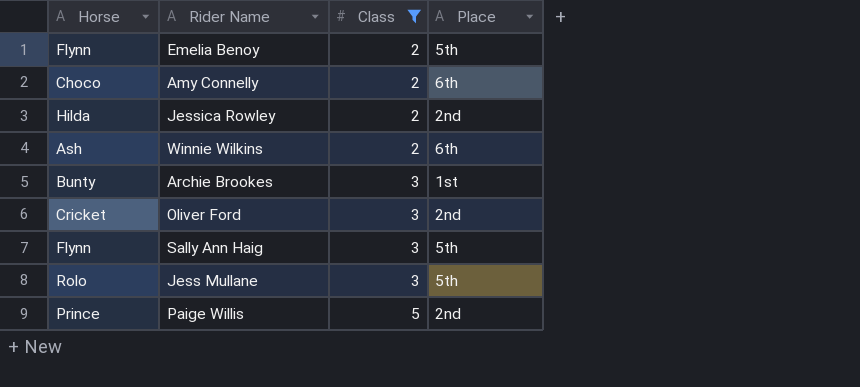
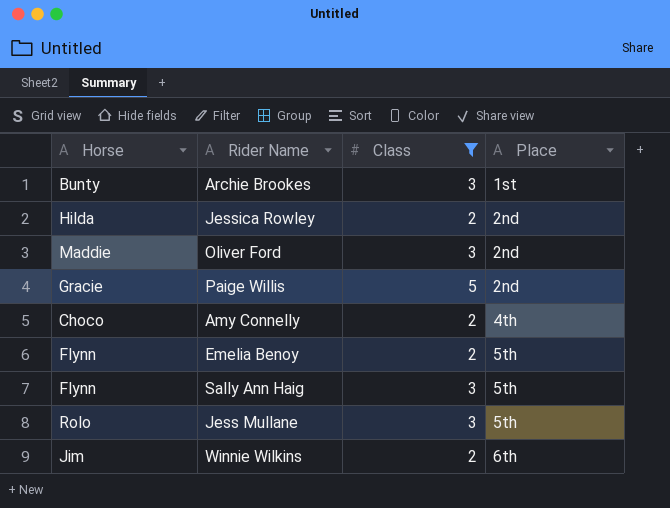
row order: Class ascending -> Place ascending
Oliver Ford | Horse: Cricket -> Maddie
Paige Willis | Horse: Prince -> Gracie
Amy Connelly | Place: 6th -> 4th
Winnie Wilkins | Horse: Ash -> Jim

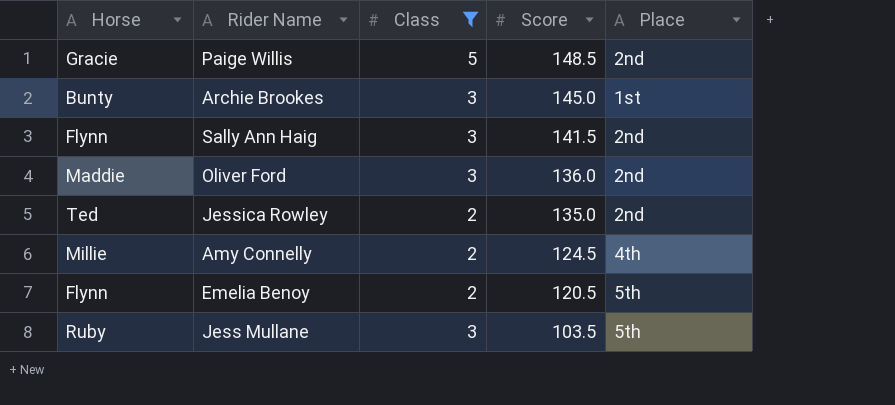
row order: Place ascending -> Score descending
column Score | position: none -> 4
row Winnie Wilkins: Jim | 2 | 6th -> none
Sally Ann Haig | Place: 5th -> 2nd
Jessica Rowley | Horse: Hilda -> Ted
Amy Connelly | Horse: Choco -> Millie
Jess Mullane | Horse: Rolo -> Ruby

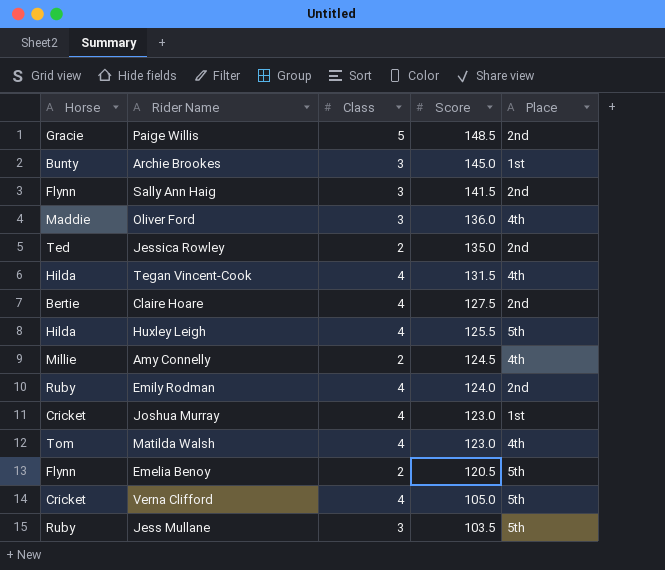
filter: Class != 4 -> none
Oliver Ford | Place: 2nd -> 4th

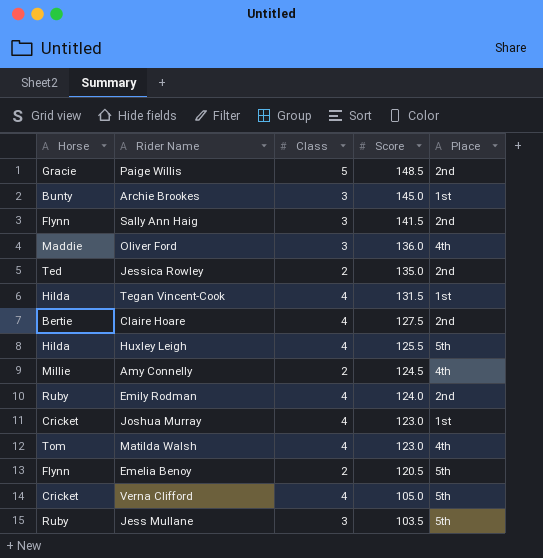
Tegan Vincent-Cook | Place: 4th -> 1st

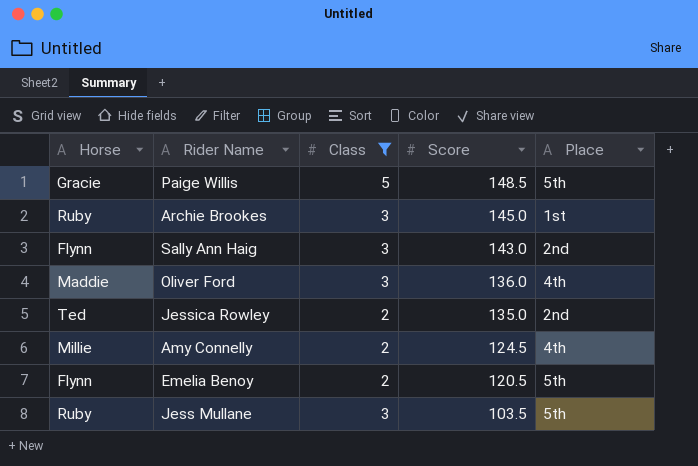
filter: none -> Class != 4
Paige Willis | Place: 2nd -> 5th
Archie Brookes | Horse: Bunty -> Ruby
Sally Ann Haig | Score: 141.5 -> 143.0

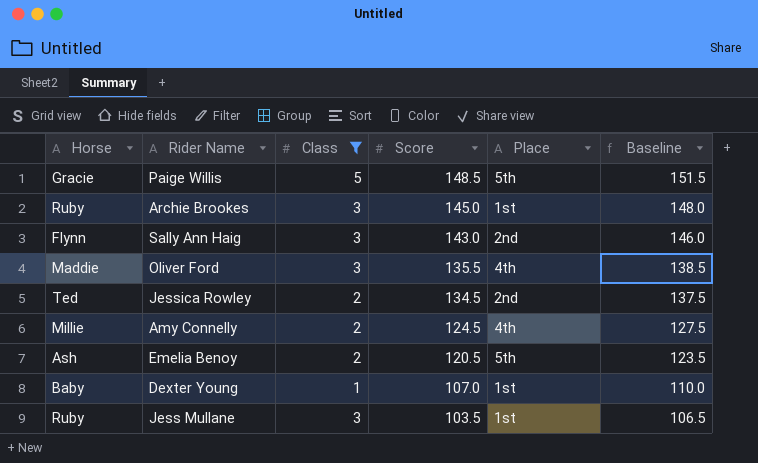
column Baseline | formula: none -> [Score] + 3
Oliver Ford | Score: 136.0 -> 135.5
Jessica Rowley | Score: 135.0 -> 134.5
Emelia Benoy | Horse: Flynn -> Ash
row Dexter Young: none -> Baby | 1 | 107.0 | 1st | 110.0
Jess Mullane | Place: 5th -> 1st

